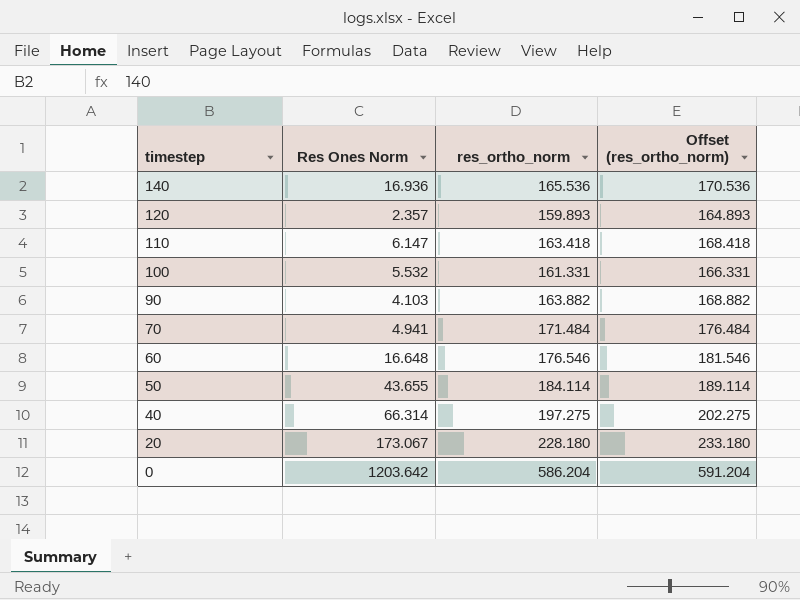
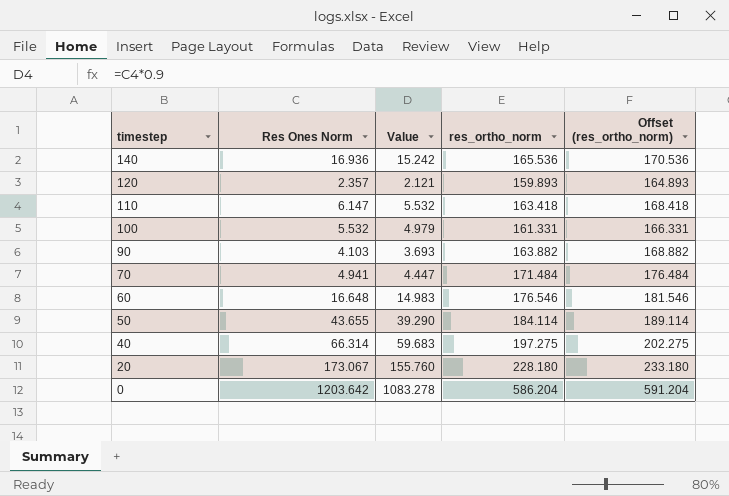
column Value | formula: none -> [Res Ones Norm] * 0.9

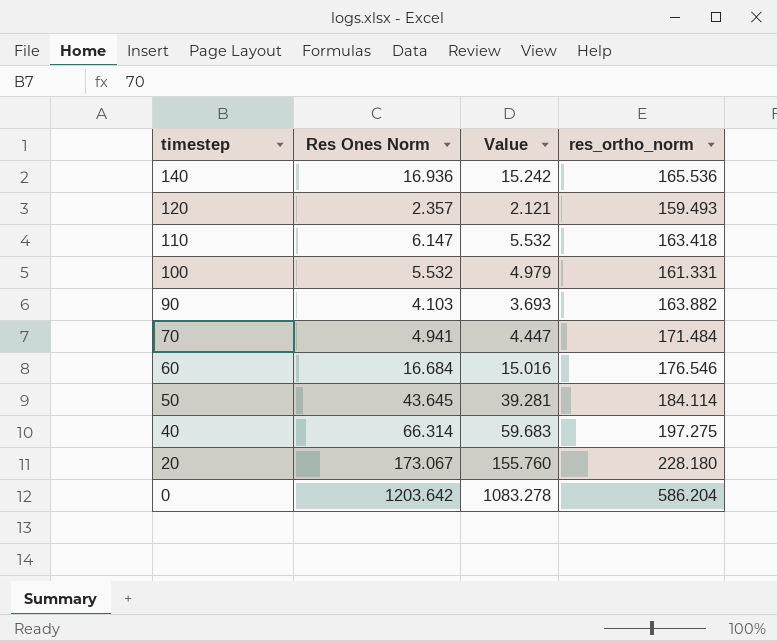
column Offset (res_ortho_norm) | formula: [res_ortho_norm] + 5 -> none
120 | res_ortho_norm: 159.893 -> 159.493
60 | Res Ones Norm: 16.648 -> 16.684
60 | Value: 14.983 -> 15.016
50 | Res Ones Norm: 43.655 -> 43.645
50 | Value: 39.290 -> 39.281

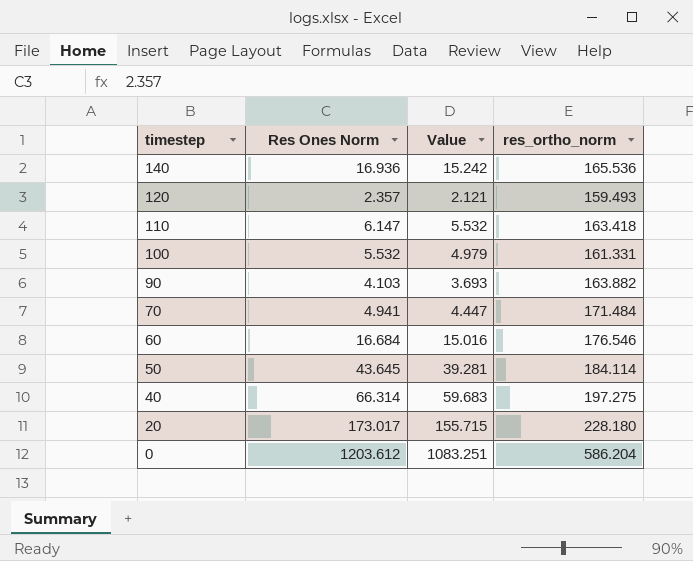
20 | Res Ones Norm: 173.067 -> 173.017
20 | Value: 155.760 -> 155.715
0 | Res Ones Norm: 1203.642 -> 1203.612
0 | Value: 1083.278 -> 1083.251

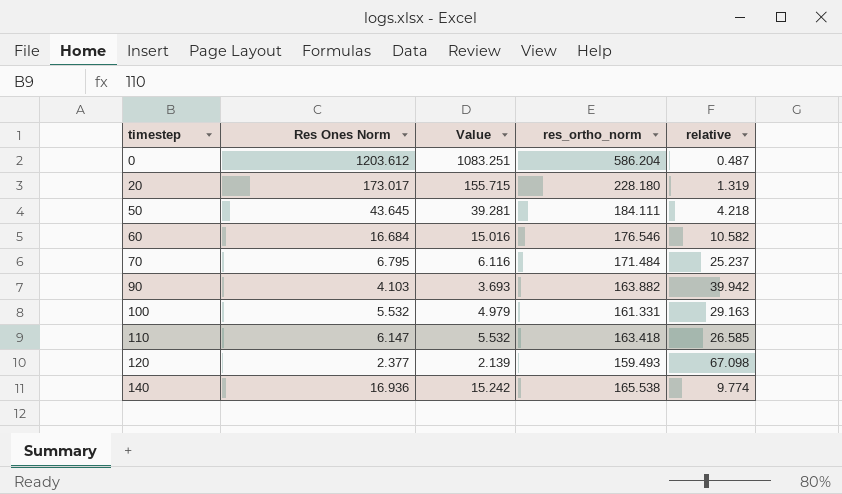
row order: timestep descending -> timestep ascending
column relative | formula: none -> [res_ortho_norm] / [Res Ones Norm]
row 40: 66.314 | 59.683 | 197.275 -> none
50 | res_ortho_norm: 184.114 -> 184.111
70 | Res Ones Norm: 4.941 -> 6.795
70 | Value: 4.447 -> 6.116
120 | Res Ones Norm: 2.357 -> 2.377
120 | Value: 2.121 -> 2.139
140 | res_ortho_norm: 165.536 -> 165.538

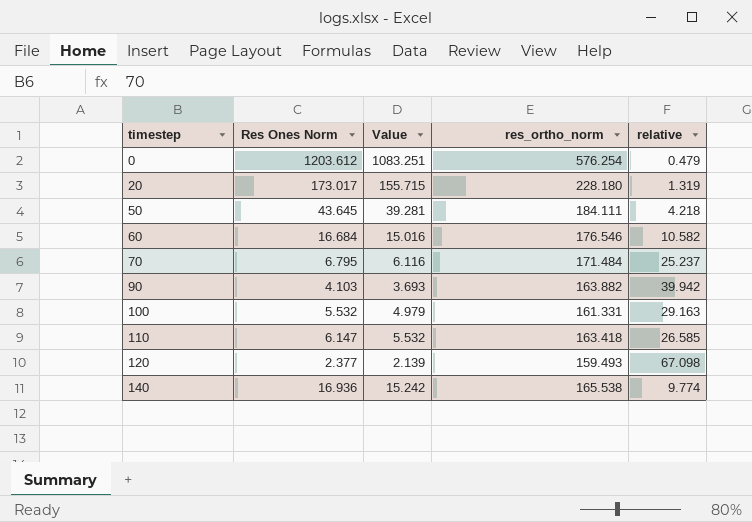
0 | res_ortho_norm: 586.204 -> 576.254
0 | relative: 0.487 -> 0.479

